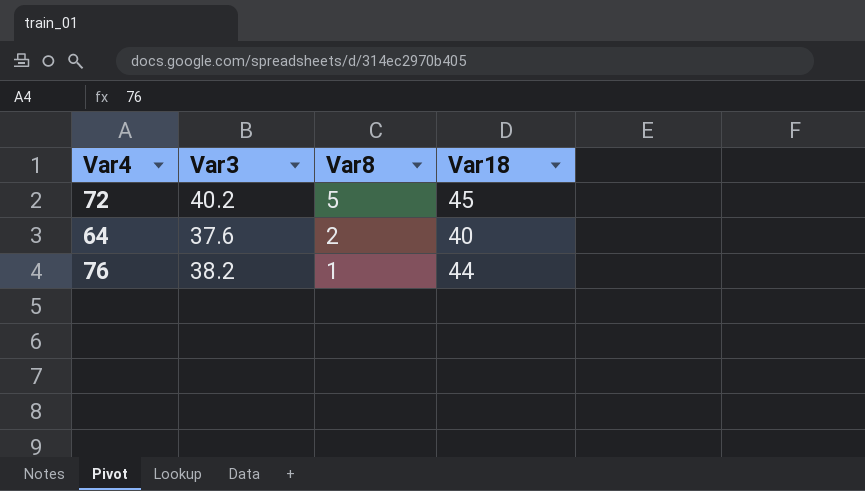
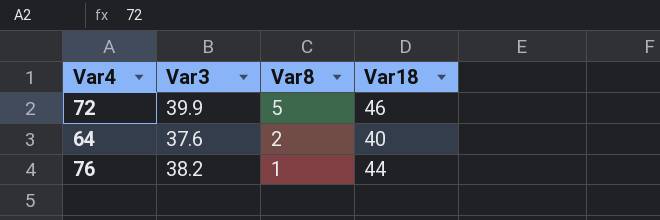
72 | Var3: 40.2 -> 39.9
72 | Var18: 45 -> 46

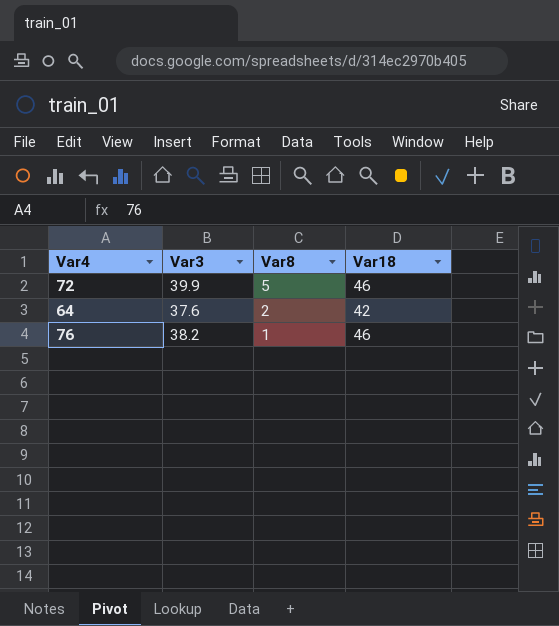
64 | Var18: 40 -> 42
76 | Var18: 44 -> 46

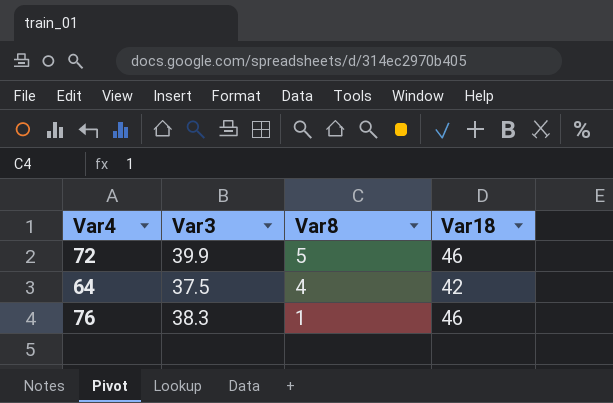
64 | Var3: 37.6 -> 37.5
64 | Var8: 2 -> 4
76 | Var3: 38.2 -> 38.3

